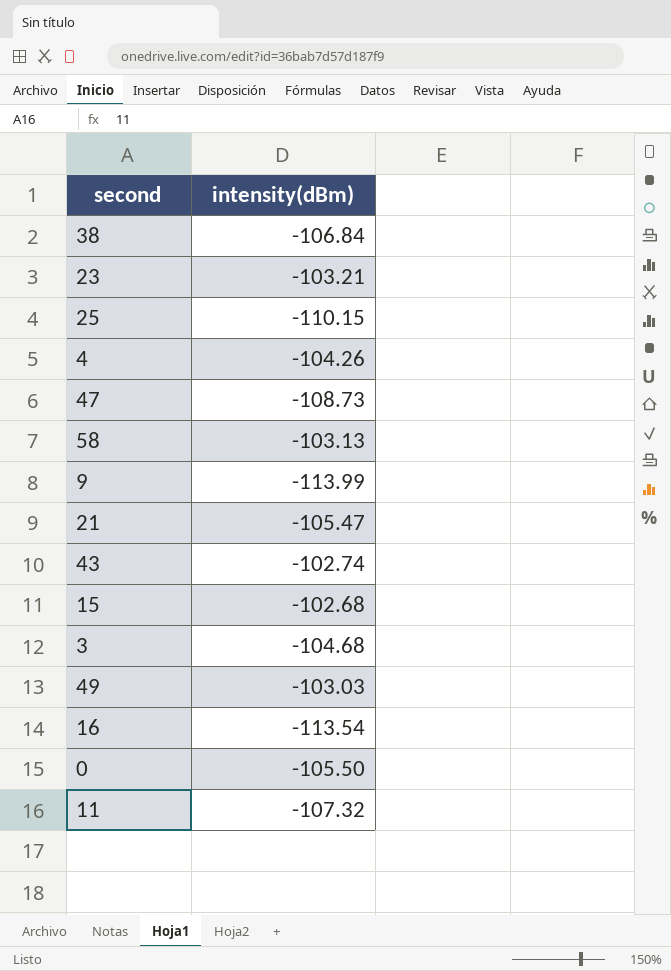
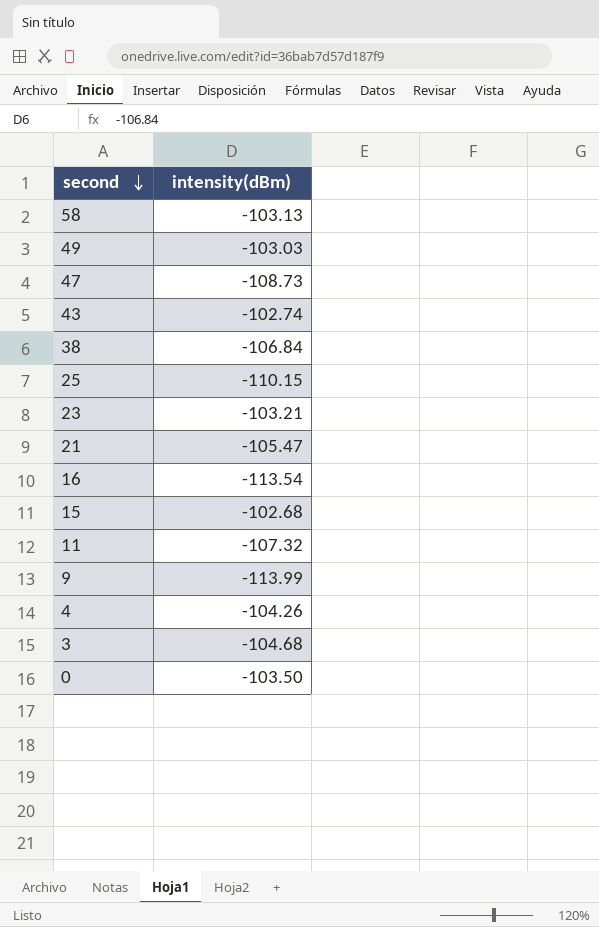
row order: none -> second descending
0 | intensity(dBm): -105.50 -> -103.50

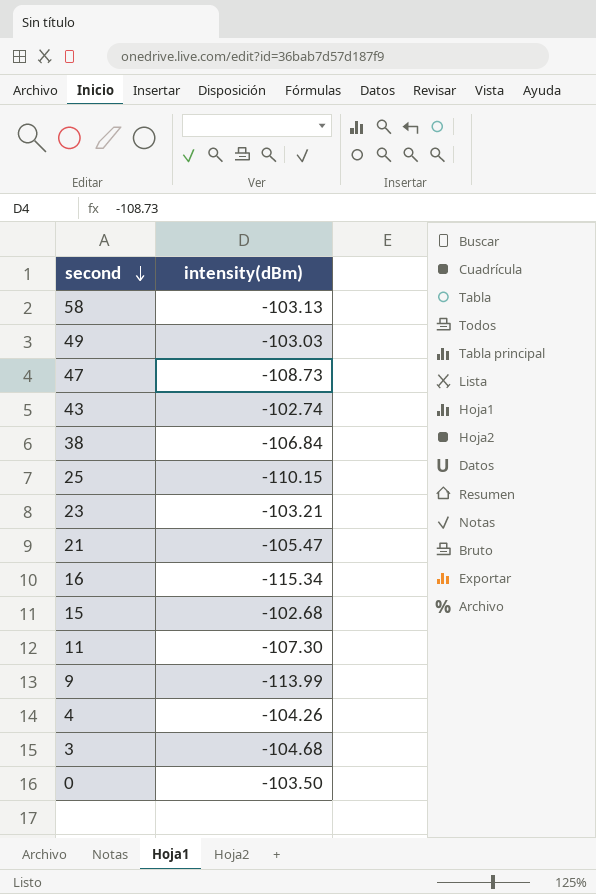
16 | intensity(dBm): -113.54 -> -115.34
11 | intensity(dBm): -107.32 -> -107.30

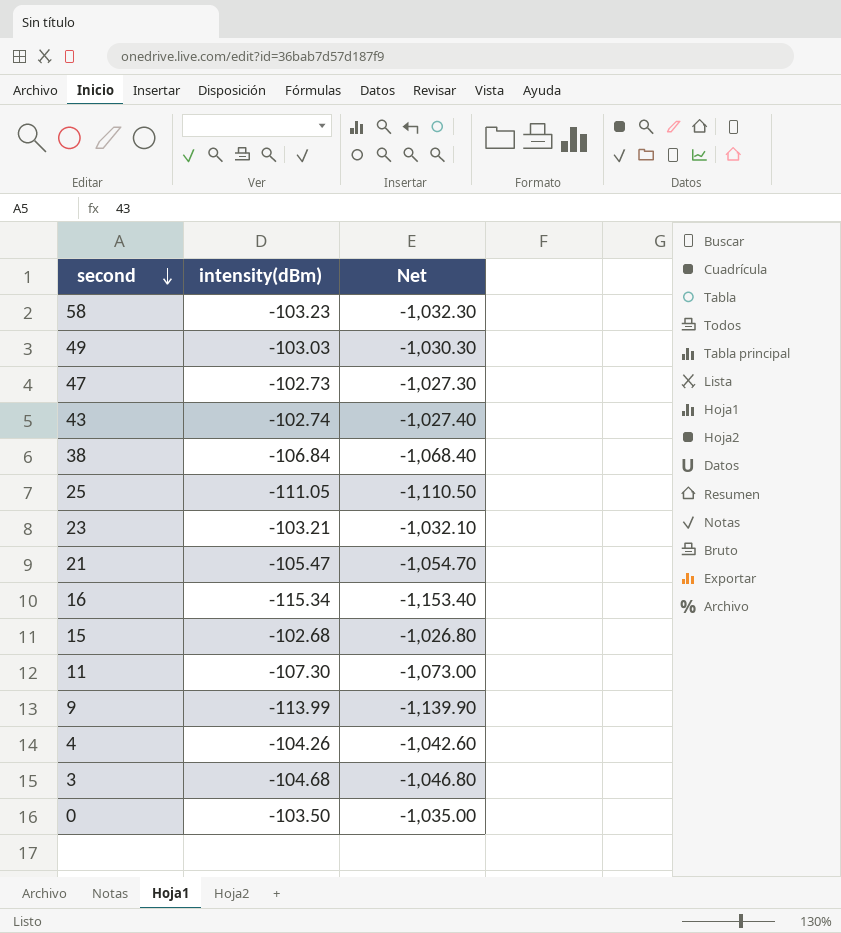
column Net | formula: none -> [intensity(dBm)] * 10
58 | intensity(dBm): -103.13 -> -103.23
47 | intensity(dBm): -108.73 -> -102.73
25 | intensity(dBm): -110.15 -> -111.05

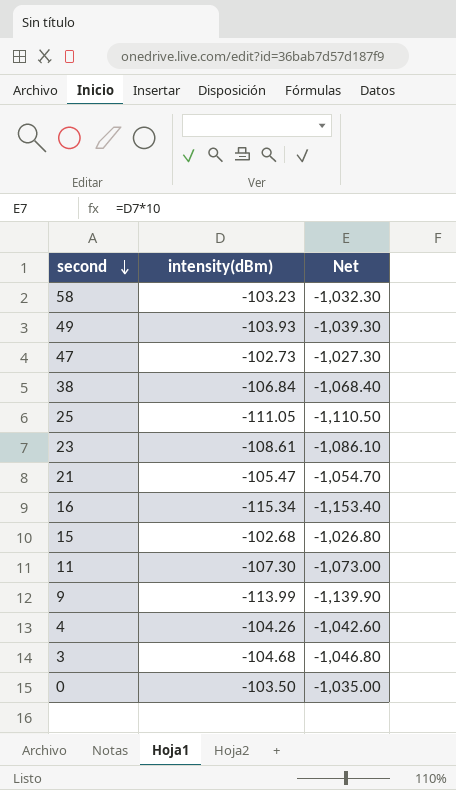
row 43: -102.74 | -1,027.40 -> none
49 | intensity(dBm): -103.03 -> -103.93
49 | Net: -1,030.30 -> -1,039.30
23 | intensity(dBm): -103.21 -> -108.61
23 | Net: -1,032.10 -> -1,086.10

